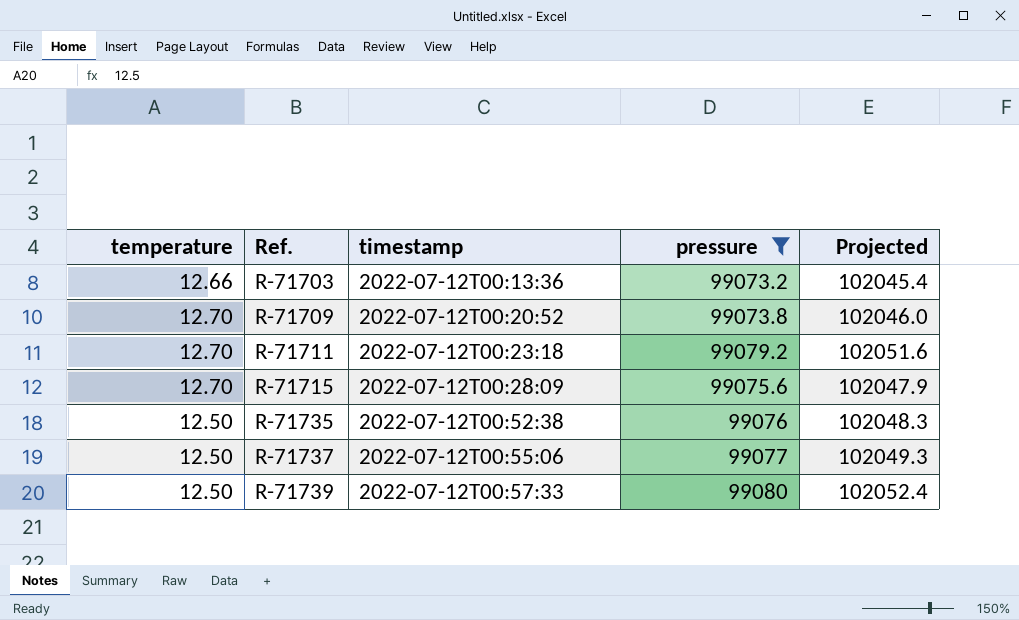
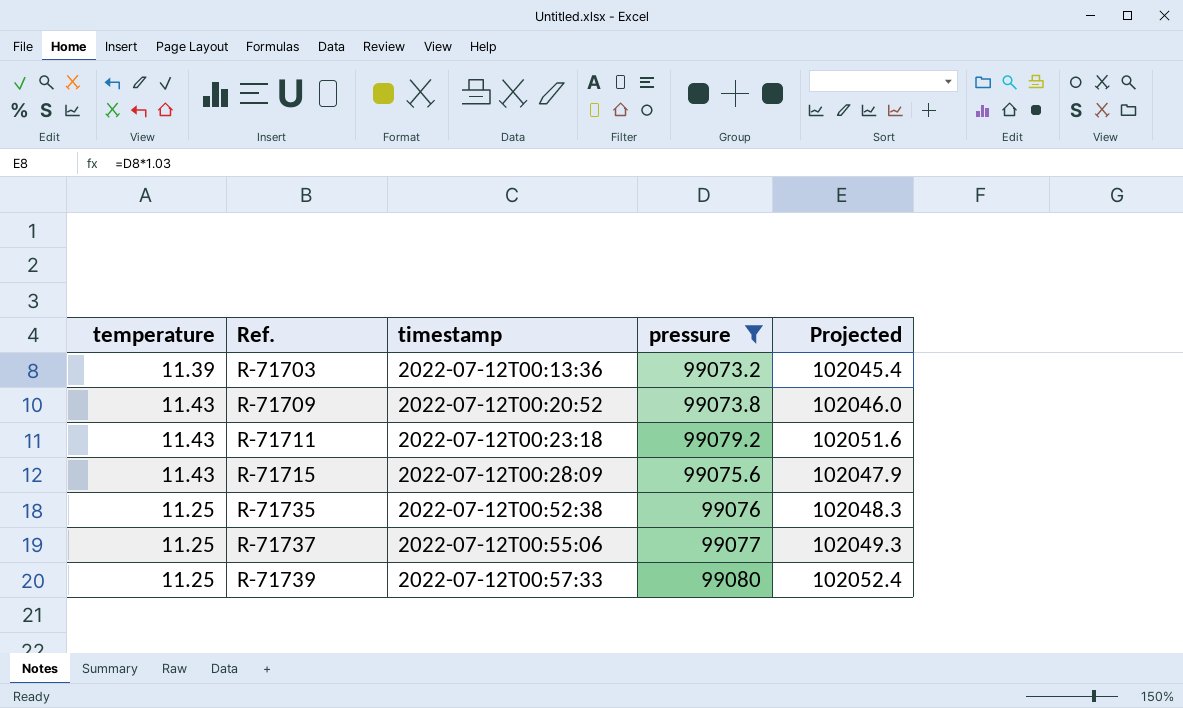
R-71703 | temperature: 12.66 -> 11.39
R-71709 | temperature: 12.70 -> 11.43
R-71711 | temperature: 12.70 -> 11.43
R-71715 | temperature: 12.70 -> 11.43
R-71735 | temperature: 12.50 -> 11.25
R-71737 | temperature: 12.50 -> 11.25
R-71739 | temperature: 12.50 -> 11.25

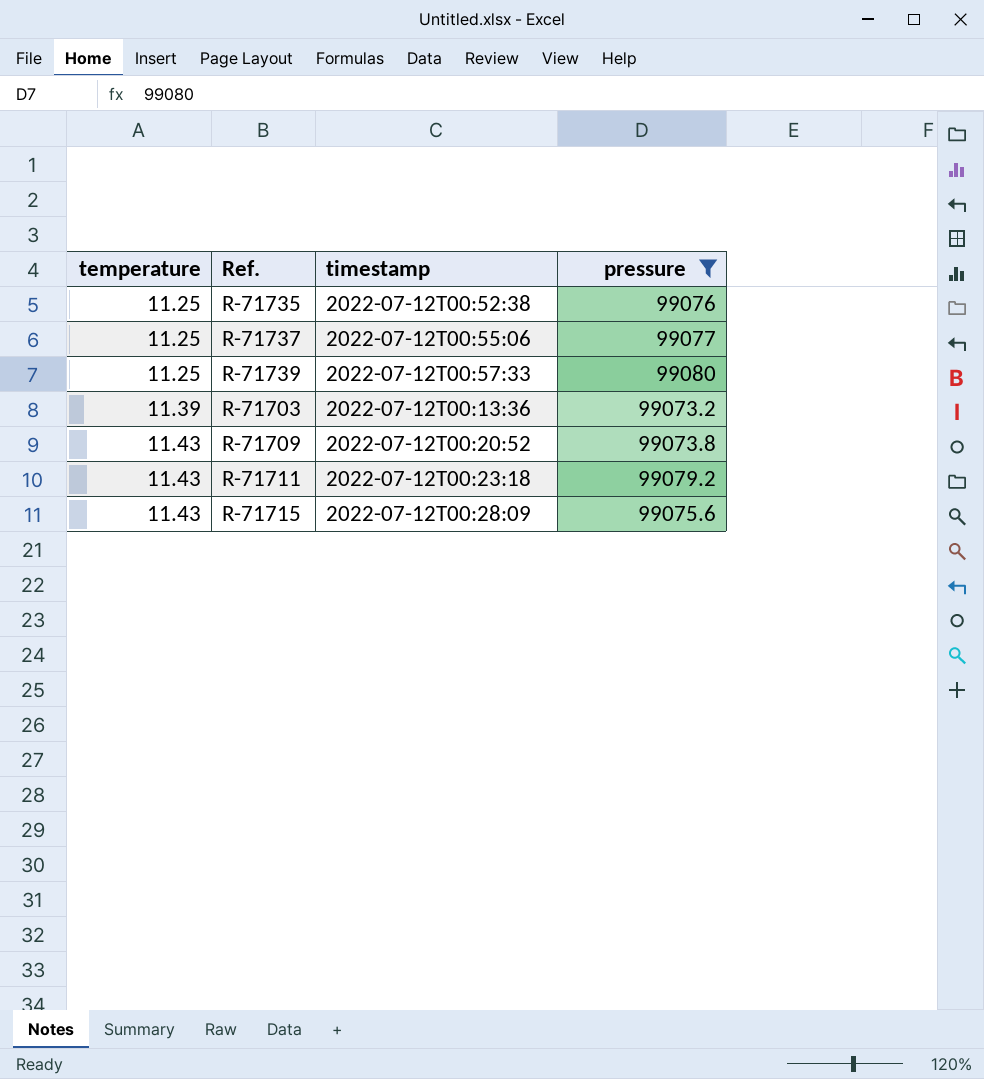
row order: Ref. ascending -> temperature ascending
column Projected | formula: [pressure] * 1.03 -> none

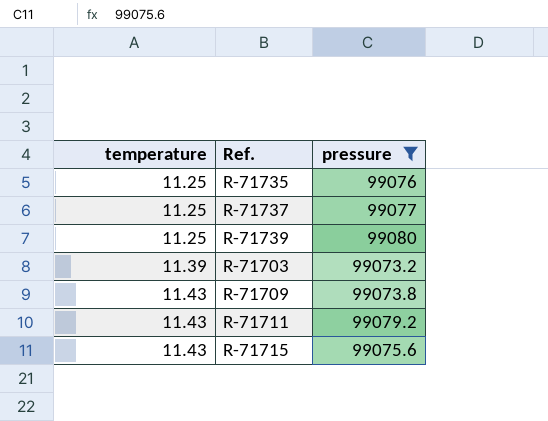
column timestamp | position: 3 -> none

